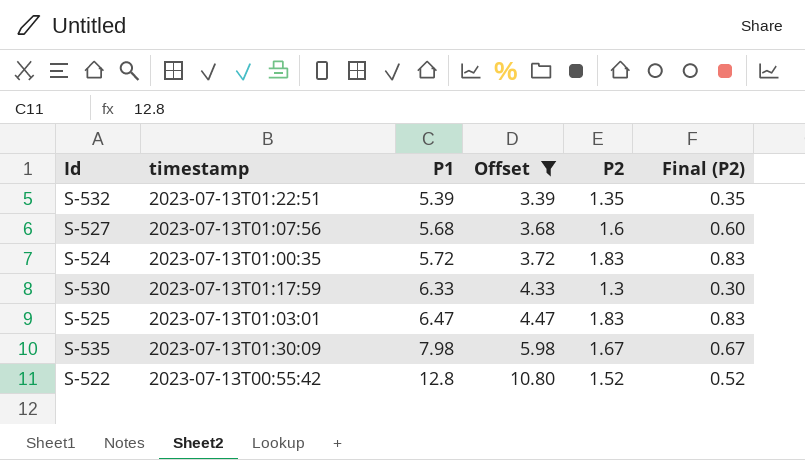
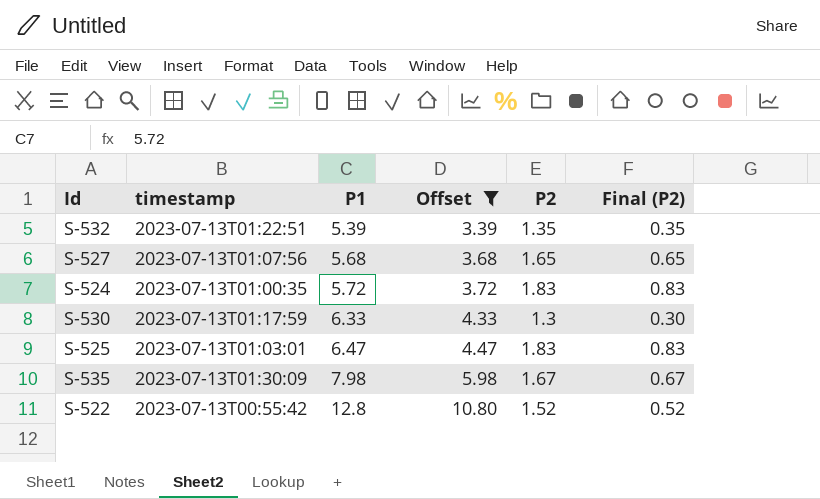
S-527 | P2: 1.6 -> 1.65
S-527 | Final (P2): 0.60 -> 0.65

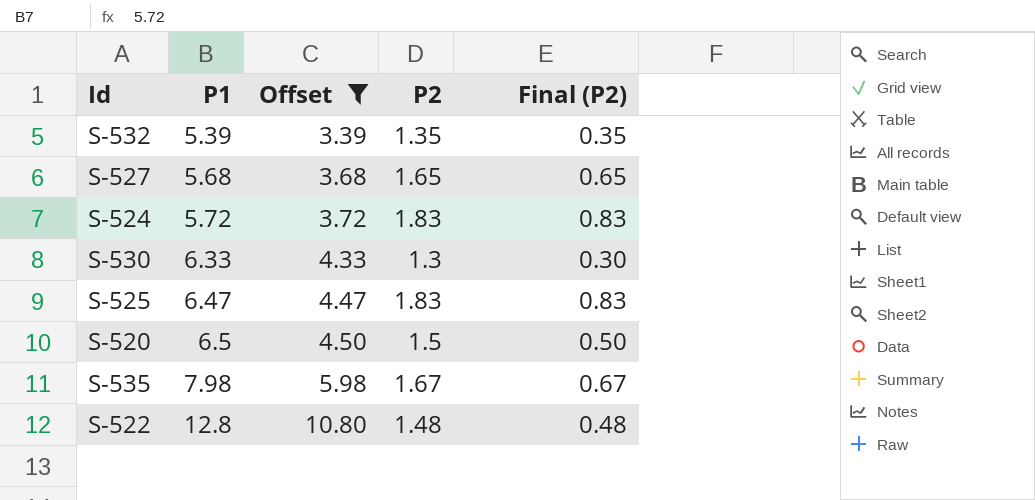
column timestamp | position: 2 -> none
row S-520: none -> 6.5 | 4.50 | 1.5 | 0.50
S-522 | P2: 1.52 -> 1.48
S-522 | Final (P2): 0.52 -> 0.48

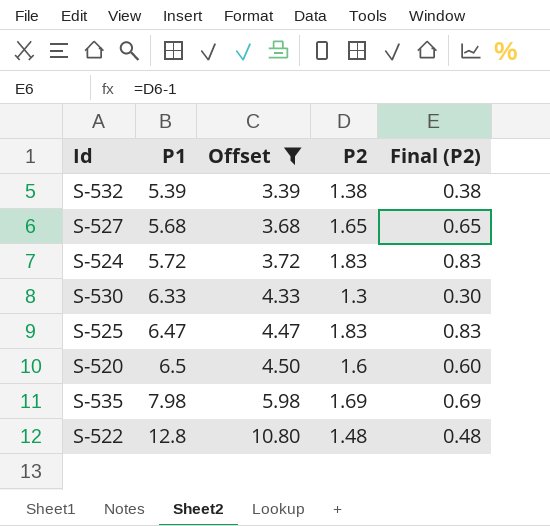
S-532 | P2: 1.35 -> 1.38
S-532 | Final (P2): 0.35 -> 0.38
S-520 | P2: 1.5 -> 1.6
S-520 | Final (P2): 0.50 -> 0.60
S-535 | P2: 1.67 -> 1.69
S-535 | Final (P2): 0.67 -> 0.69

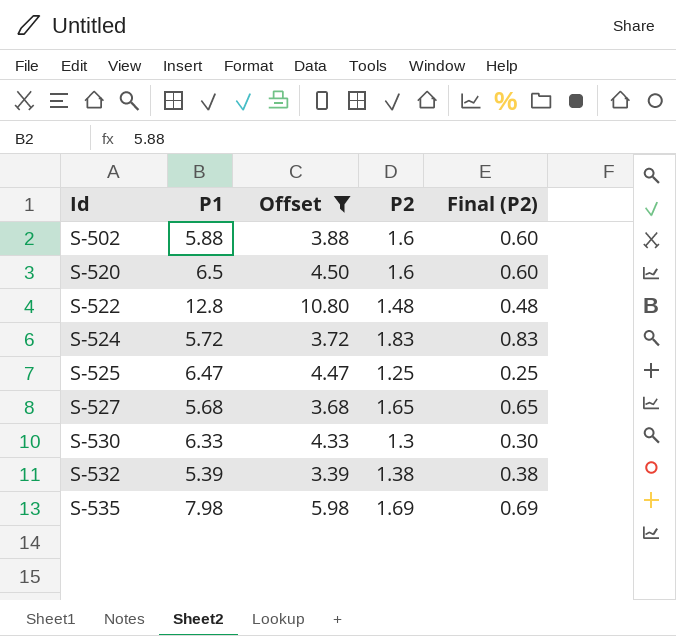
row order: P1 ascending -> Id ascending
row S-502: none -> 5.88 | 3.88 | 1.6 | 0.60
S-525 | P2: 1.83 -> 1.25
S-525 | Final (P2): 0.83 -> 0.25

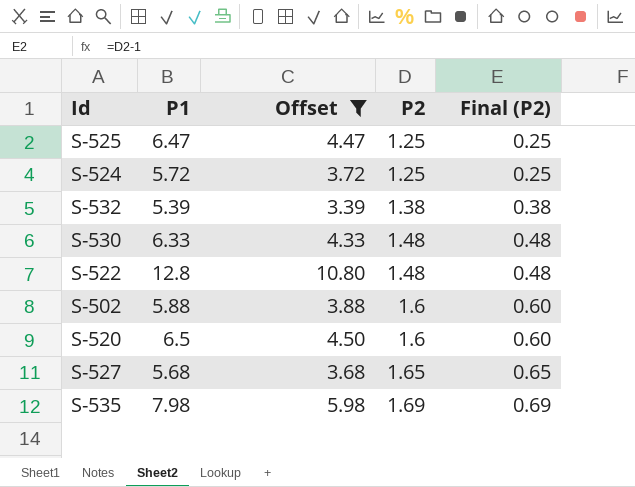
row order: Id ascending -> P2 ascending
S-524 | P2: 1.83 -> 1.25
S-524 | Final (P2): 0.83 -> 0.25
S-530 | P2: 1.3 -> 1.48
S-530 | Final (P2): 0.30 -> 0.48

